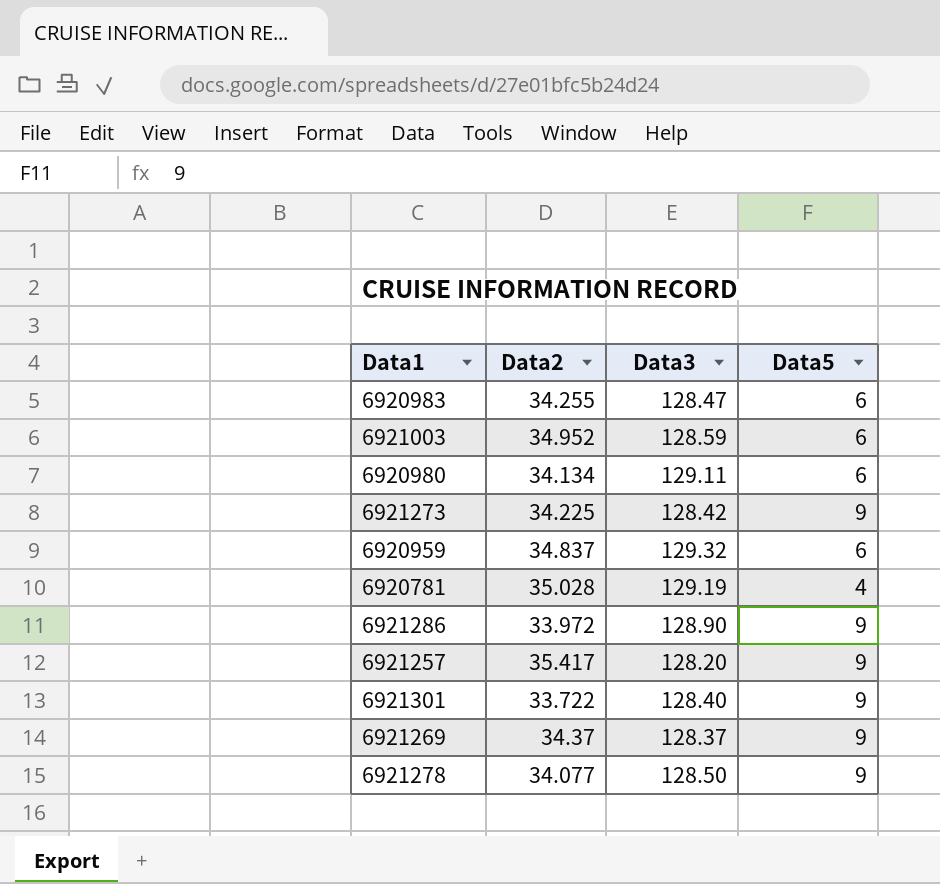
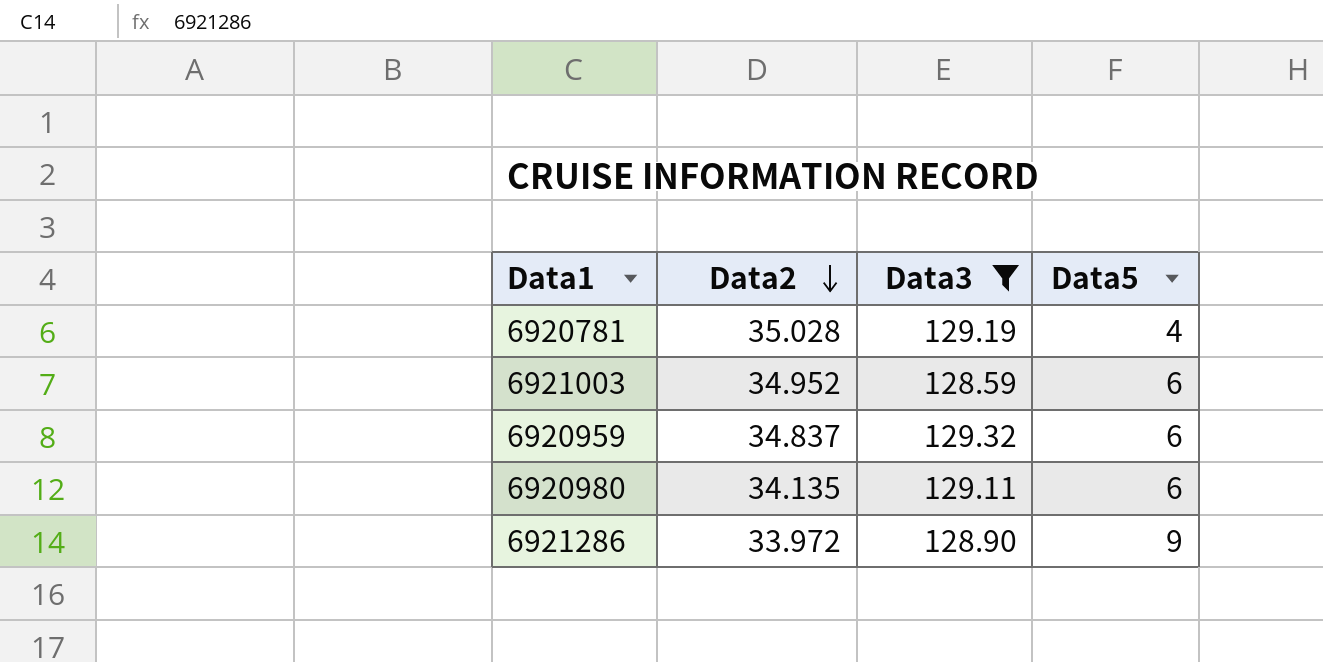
filter: none -> Data3 >= 128.59
row order: none -> Data2 descending
6920980 | Data2: 34.134 -> 34.135

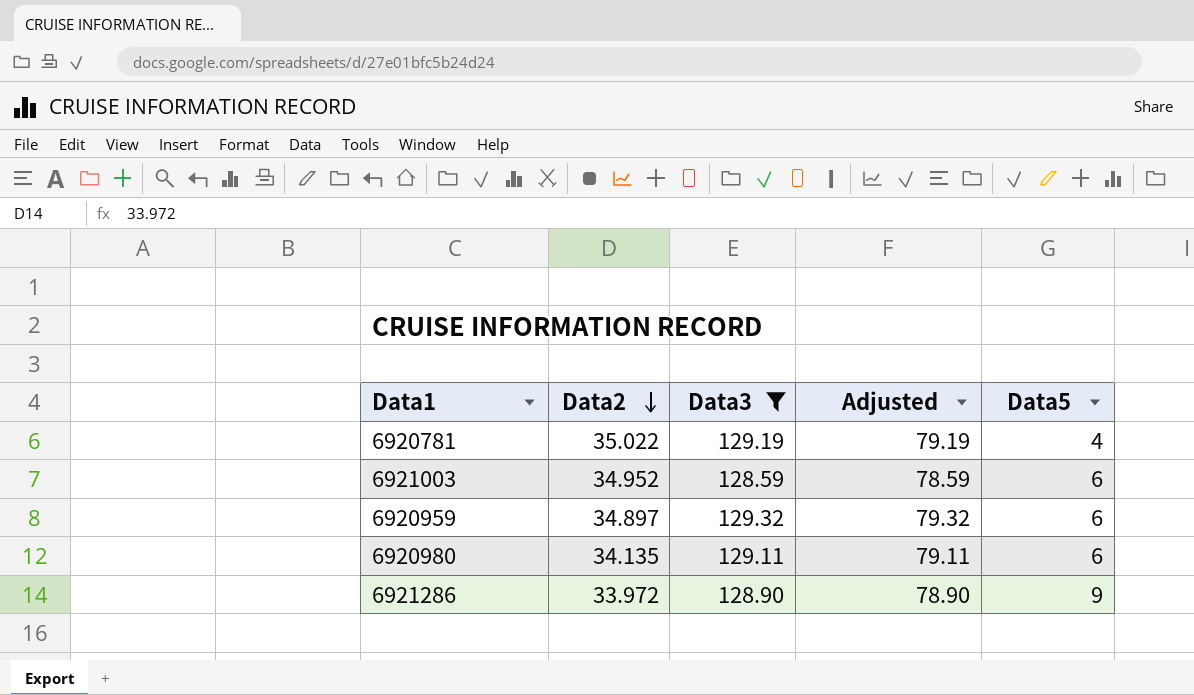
column Adjusted | formula: none -> [Data3] - 50
6920781 | Data2: 35.028 -> 35.022
6920959 | Data2: 34.837 -> 34.897

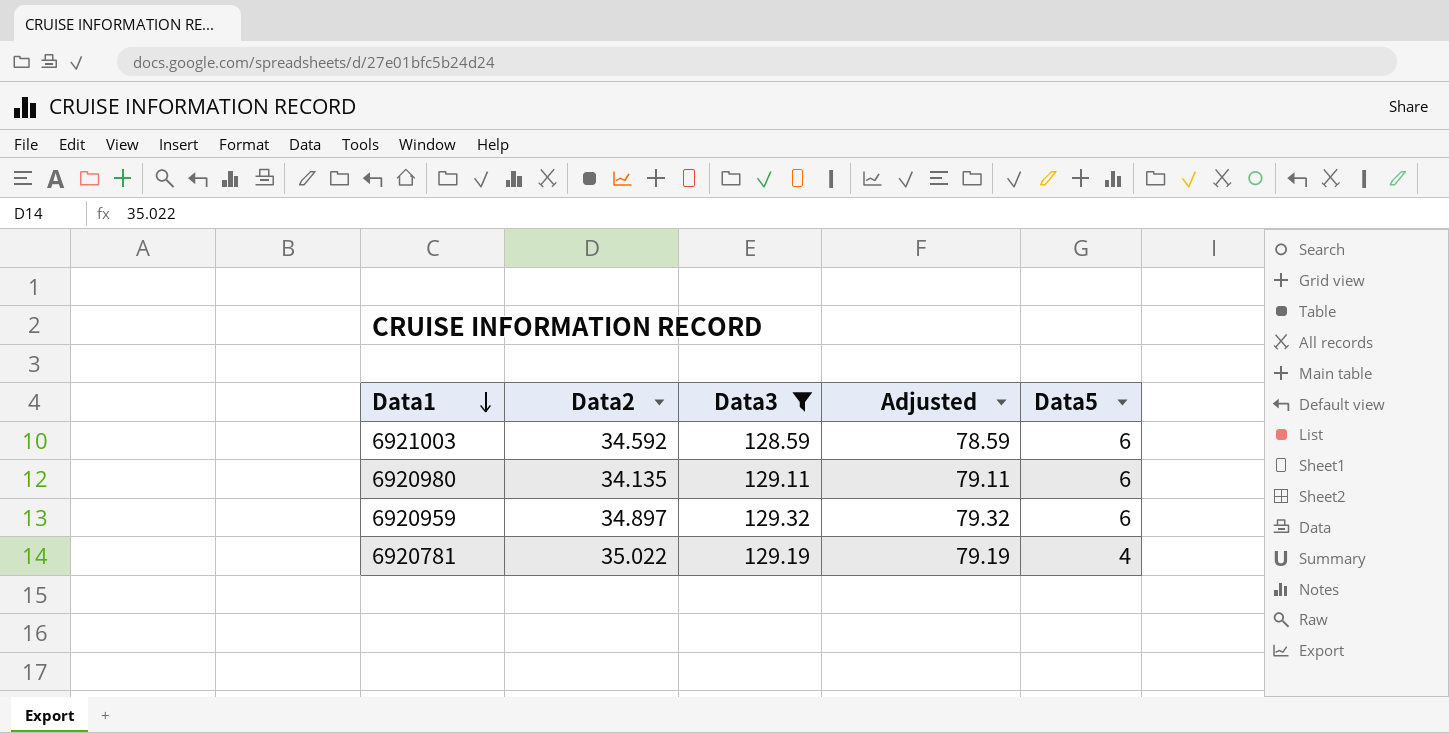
row order: Data2 descending -> Data1 descending
row 6921286: 33.972 | 128.90 | 78.90 | 9 -> none
6921003 | Data2: 34.952 -> 34.592

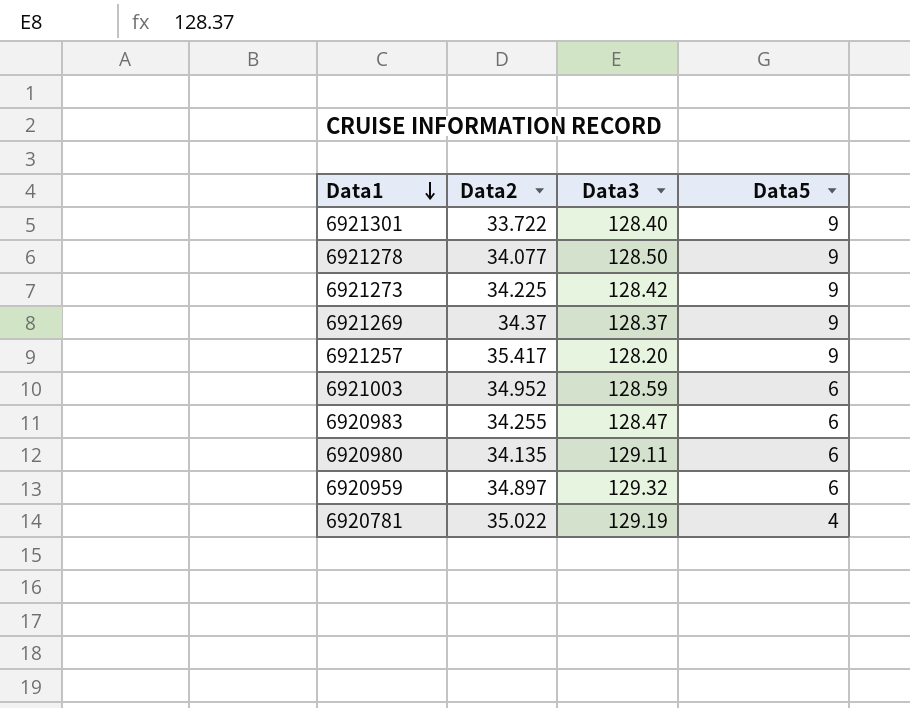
filter: Data3 >= 128.59 -> none
column Adjusted | formula: [Data3] - 50 -> none
6921003 | Data2: 34.592 -> 34.952

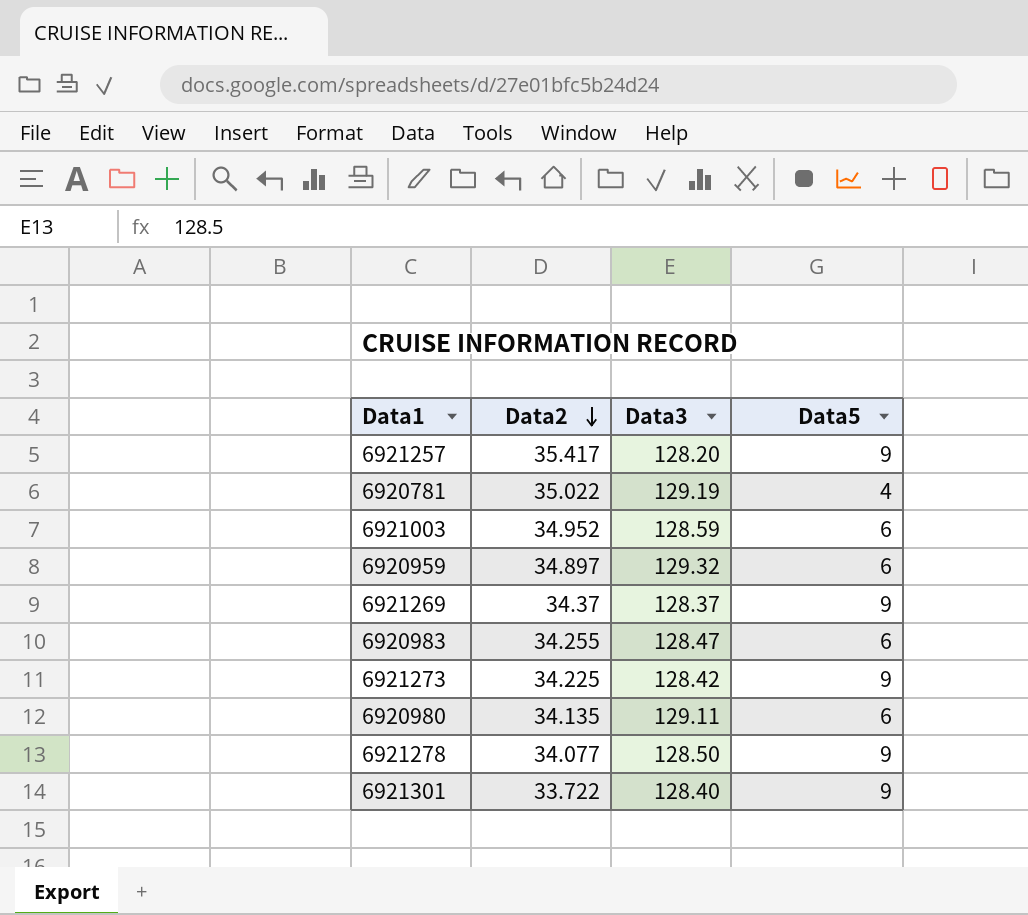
row order: Data1 descending -> Data2 descending

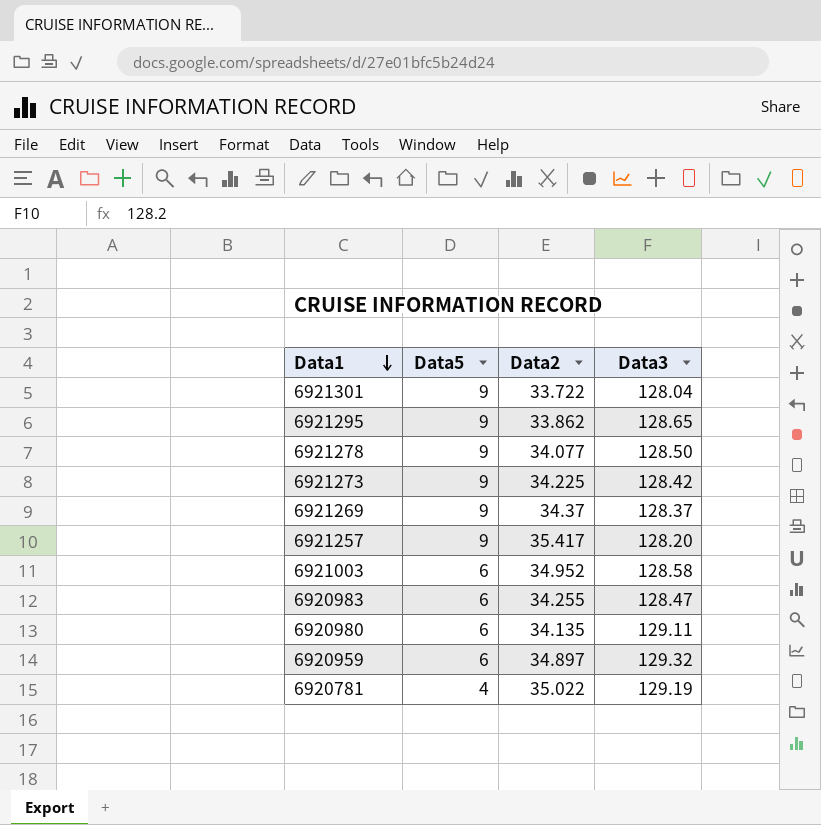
row order: Data2 descending -> Data1 descending
column Data5 | position: 4 -> 2
6921301 | Data3: 128.40 -> 128.04
row 6921295: none -> 9 | 33.862 | 128.65
6921003 | Data3: 128.59 -> 128.58

